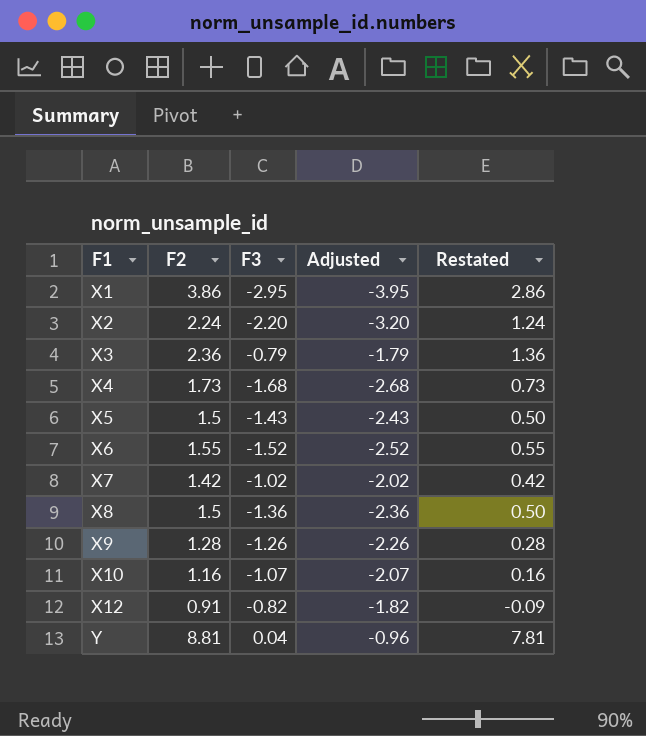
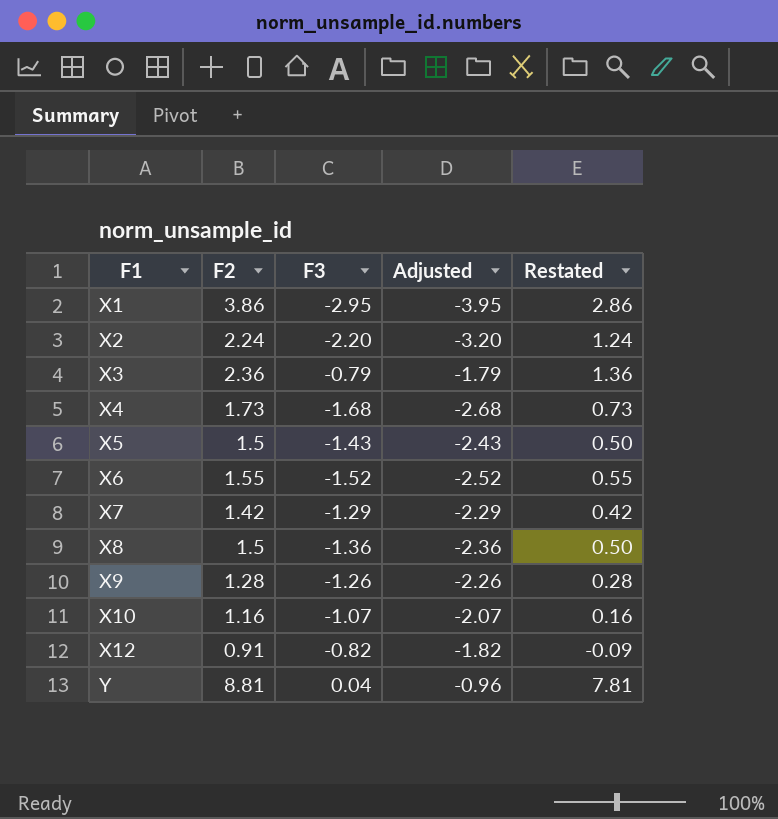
X7 | F3: -1.02 -> -1.29
X7 | Adjusted: -2.02 -> -2.29

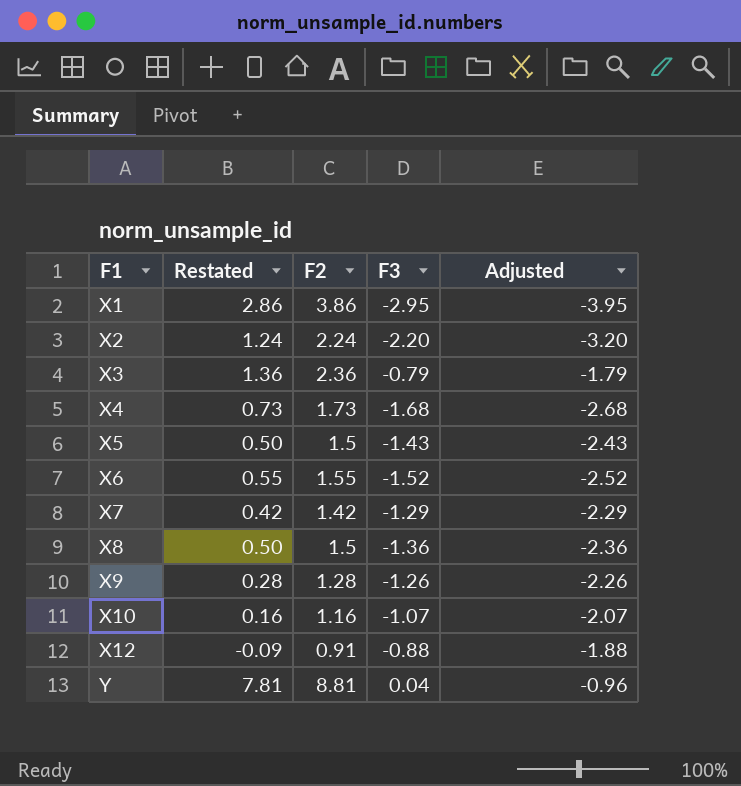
column Restated | position: 5 -> 2
X12 | F3: -0.82 -> -0.88
X12 | Adjusted: -1.82 -> -1.88

